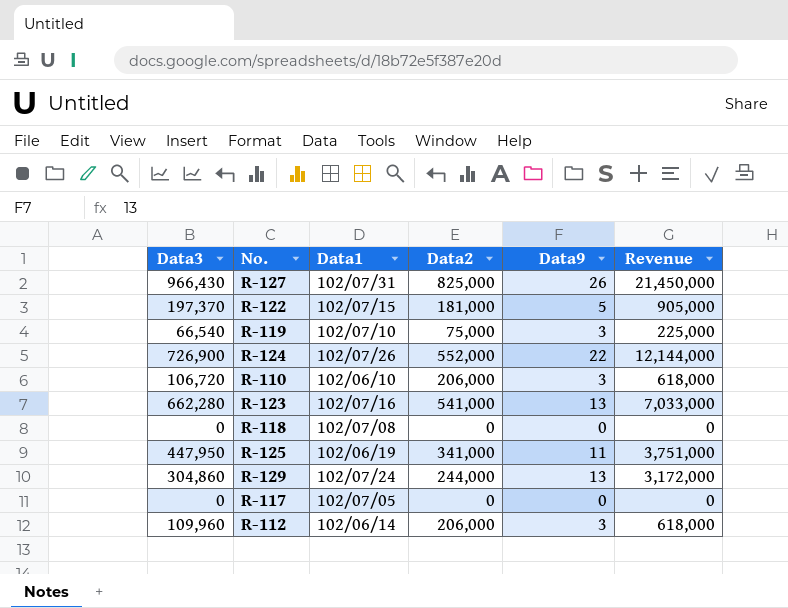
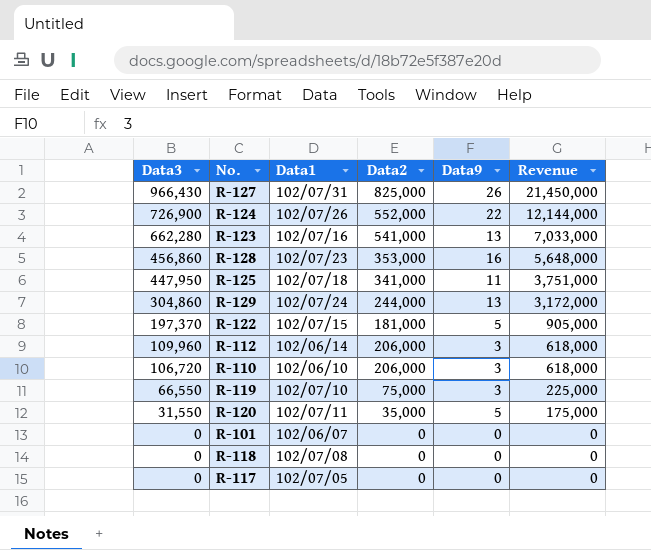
row order: none -> Data3 descending
row R-128: none -> 456,860 | 102/07/23 | 353,000 | 16 | 5,648,000
R-125 | Data1: 102/06/19 -> 102/07/18
R-119 | Data3: 66,540 -> 66,550
row R-120: none -> 31,550 | 102/07/11 | 35,000 | 5 | 175,000
row R-101: none -> 0 | 102/06/07 | 0 | 0 | 0

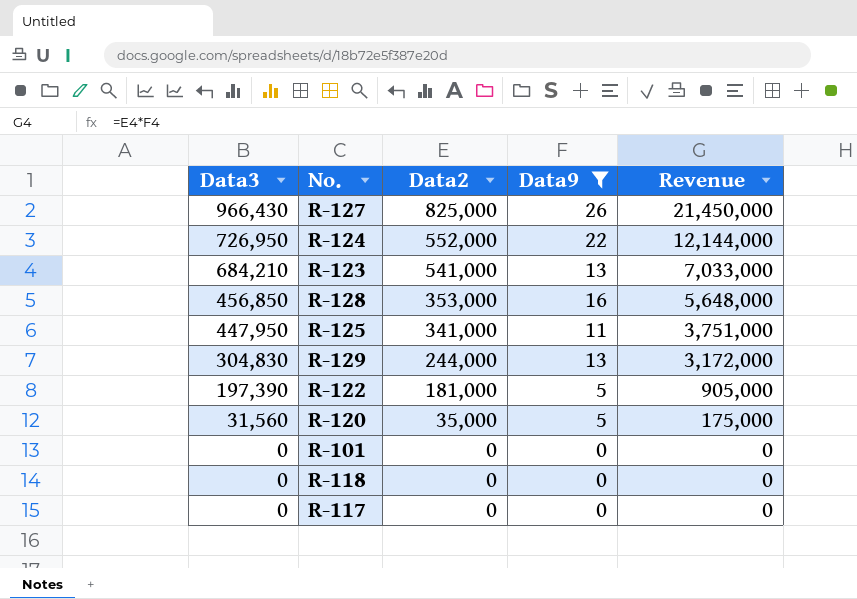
filter: none -> Data9 != 3
column Data1 | position: 3 -> none
R-124 | Data3: 726,900 -> 726,950
R-123 | Data3: 662,280 -> 684,210
R-128 | Data3: 456,860 -> 456,850
R-129 | Data3: 304,860 -> 304,830
R-122 | Data3: 197,370 -> 197,390
R-120 | Data3: 31,550 -> 31,560

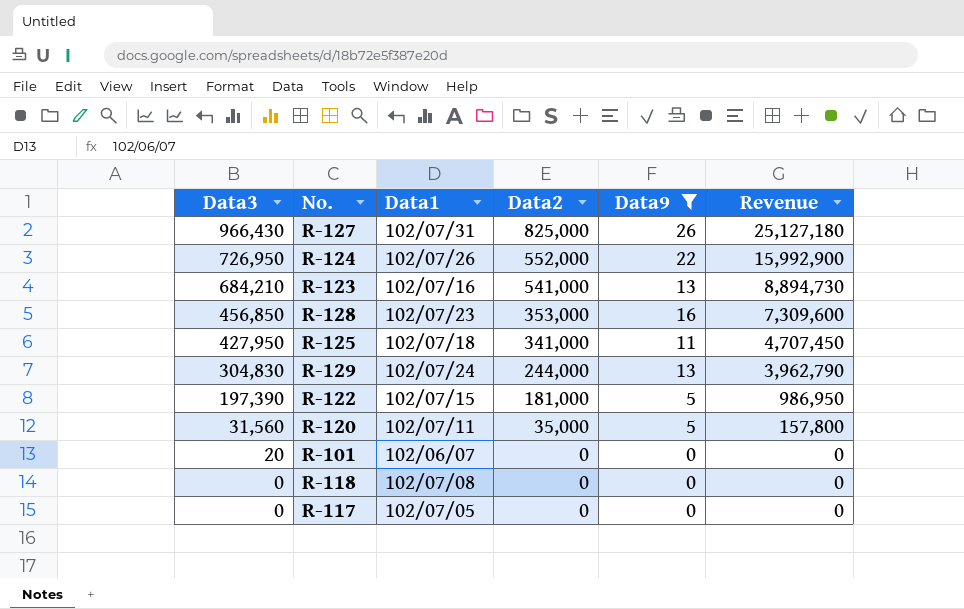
column Data1 | position: none -> 3
column Revenue | formula: [Data2] * [Data9] -> [Data3] * [Data9]
R-125 | Data3: 447,950 -> 427,950
R-101 | Data3: 0 -> 20

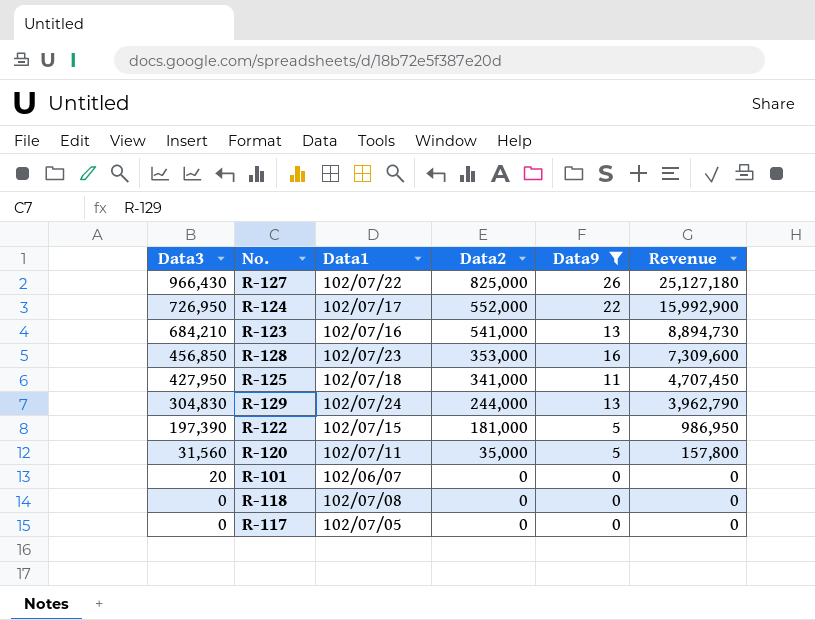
R-127 | Data1: 102/07/31 -> 102/07/22
R-124 | Data1: 102/07/26 -> 102/07/17

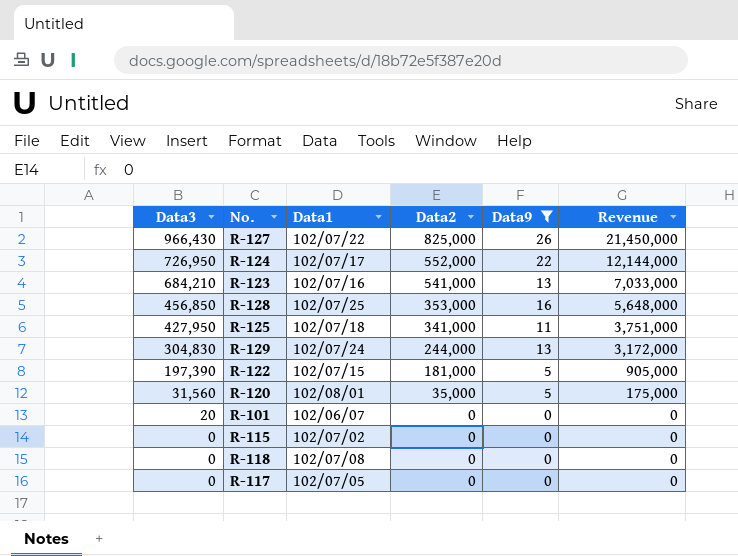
column Revenue | formula: [Data3] * [Data9] -> [Data2] * [Data9]
R-128 | Data1: 102/07/23 -> 102/07/25
R-120 | Data1: 102/07/11 -> 102/08/01
row R-115: none -> 0 | 102/07/02 | 0 | 0 | 0

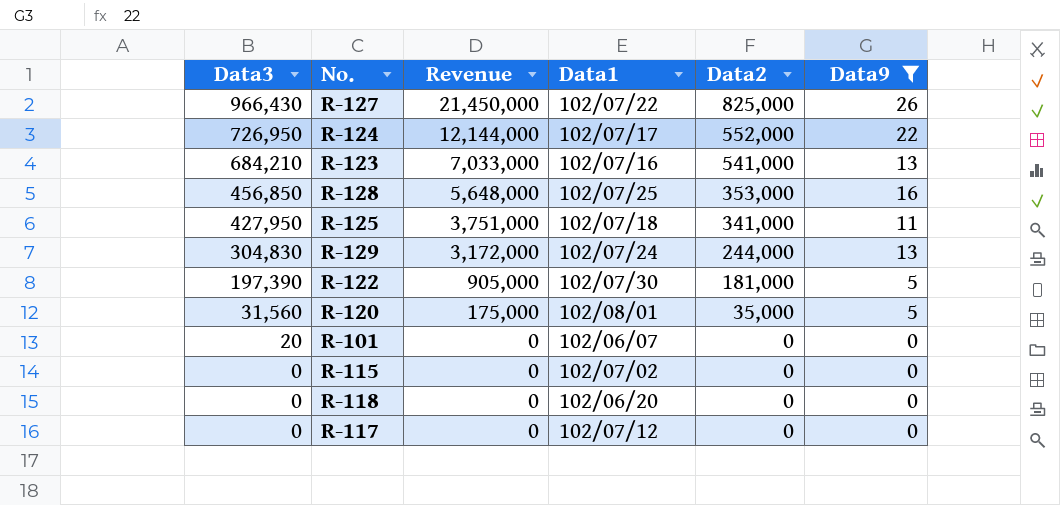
column Revenue | position: 6 -> 3
R-122 | Data1: 102/07/15 -> 102/07/30
R-118 | Data1: 102/07/08 -> 102/06/20
R-117 | Data1: 102/07/05 -> 102/07/12

